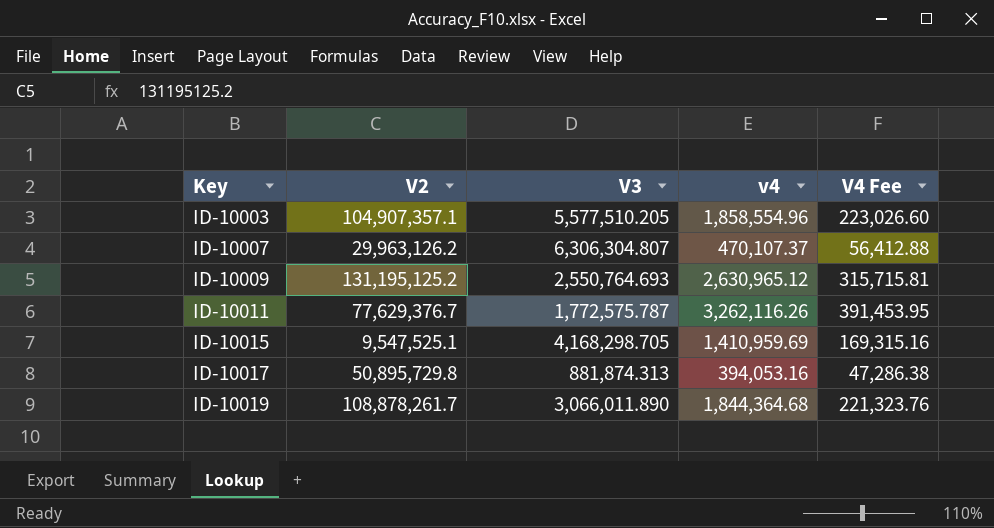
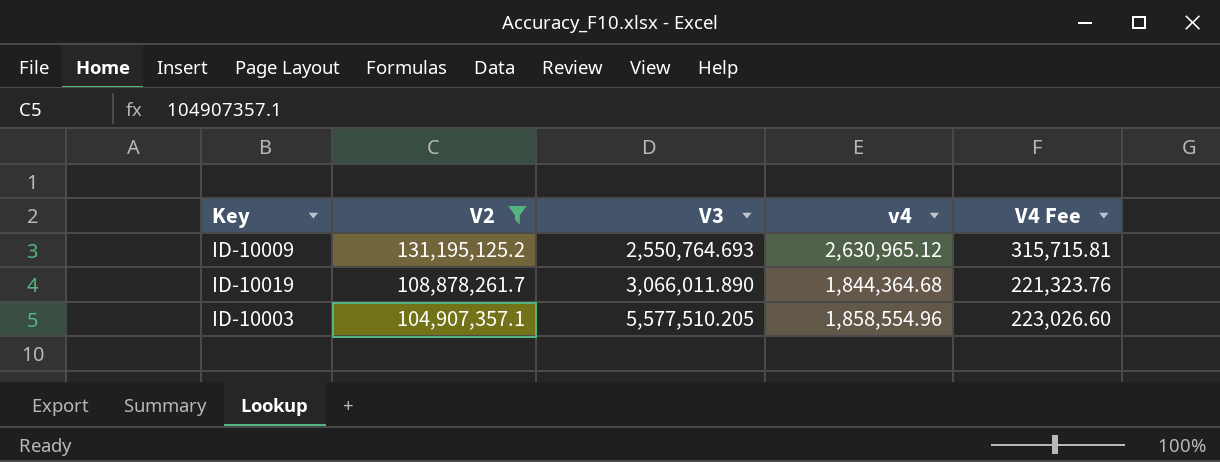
filter: none -> V2 >= 104,907,357.1
row order: Key ascending -> V2 descending

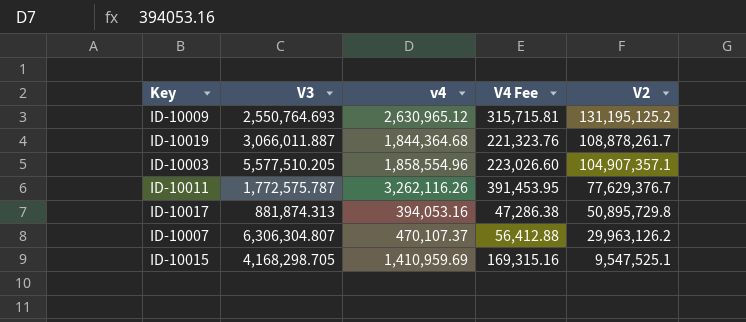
filter: V2 >= 104,907,357.1 -> none
column V2 | position: 2 -> 5
ID-10019 | V3: 3,066,011.890 -> 3,066,011.887

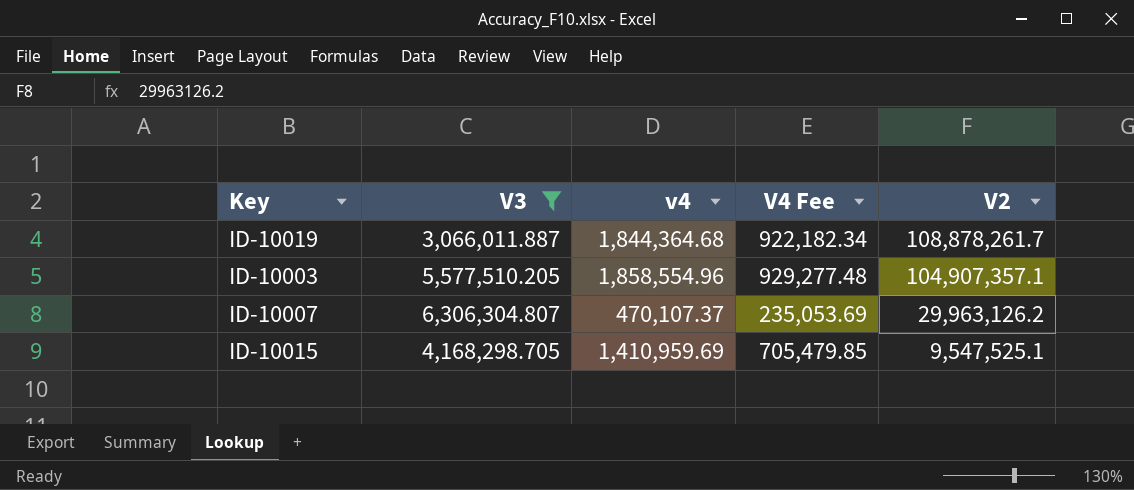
filter: none -> V3 >= 3,066,011.887
column V4 Fee | formula: [v4] * 0.12 -> [v4] * 0.5

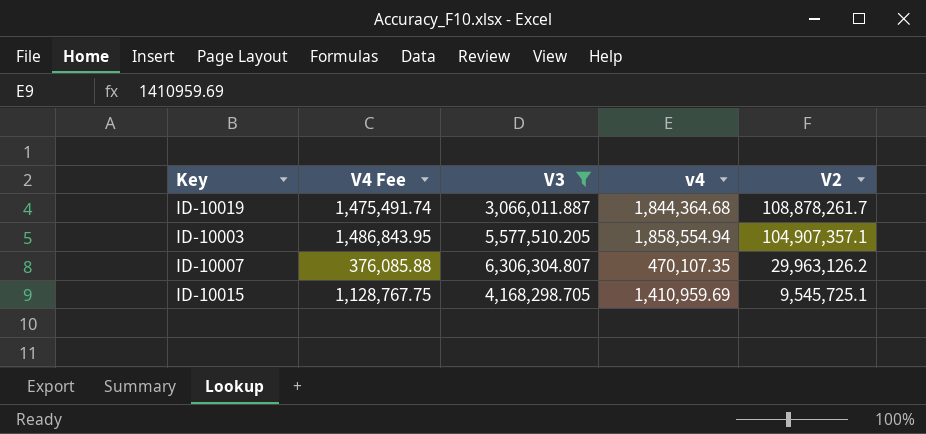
column V4 Fee | formula: [v4] * 0.5 -> [v4] * 0.8
column V4 Fee | position: 4 -> 2
ID-10003 | v4: 1,858,554.96 -> 1,858,554.94
ID-10007 | v4: 470,107.37 -> 470,107.35
ID-10015 | V2: 9,547,525.1 -> 9,545,725.1

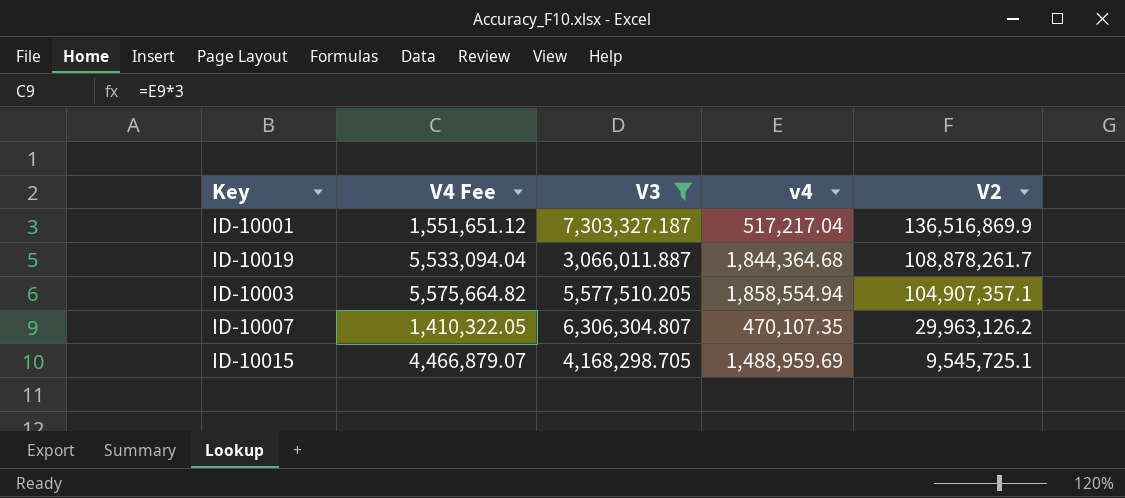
column V4 Fee | formula: [v4] * 0.8 -> [v4] * 3
row ID-10001: none -> 1,551,651.12 | 7,303,327.187 | 517,217.04 | 136,516,869.9
ID-10015 | v4: 1,410,959.69 -> 1,488,959.69

